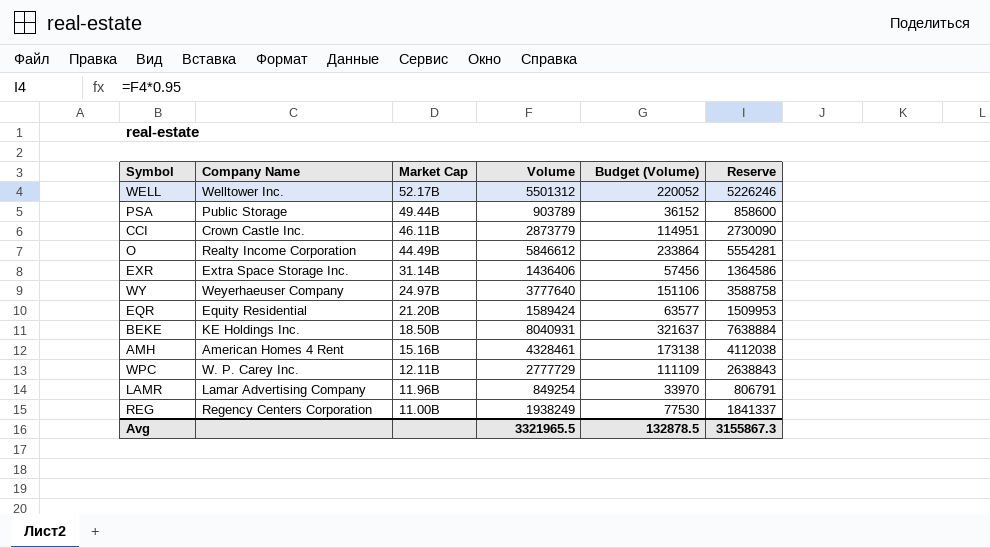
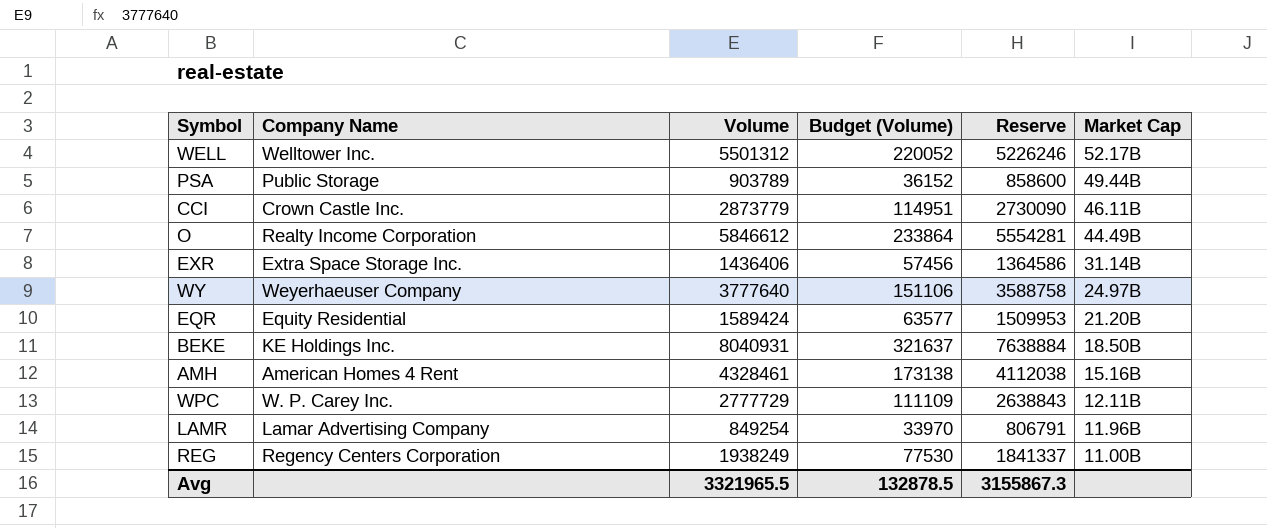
column Market Cap | position: 3 -> 6

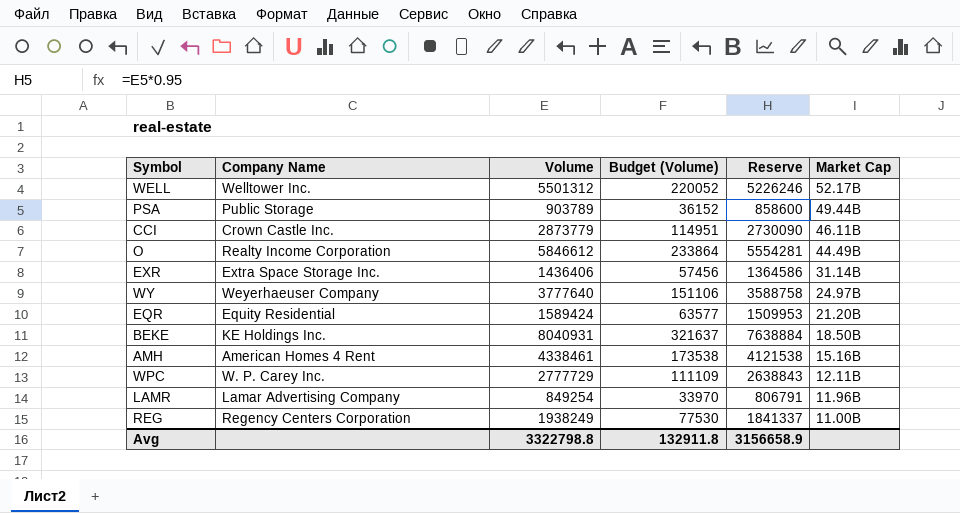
AMH | Volume: 4328461 -> 4338461
AMH | Budget (Volume): 173138 -> 173538
AMH | Reserve: 4112038 -> 4121538
Avg | Volume: 3321965.5 -> 3322798.8
Avg | Budget (Volume): 132878.5 -> 132911.8
Avg | Reserve: 3155867.3 -> 3156658.9

